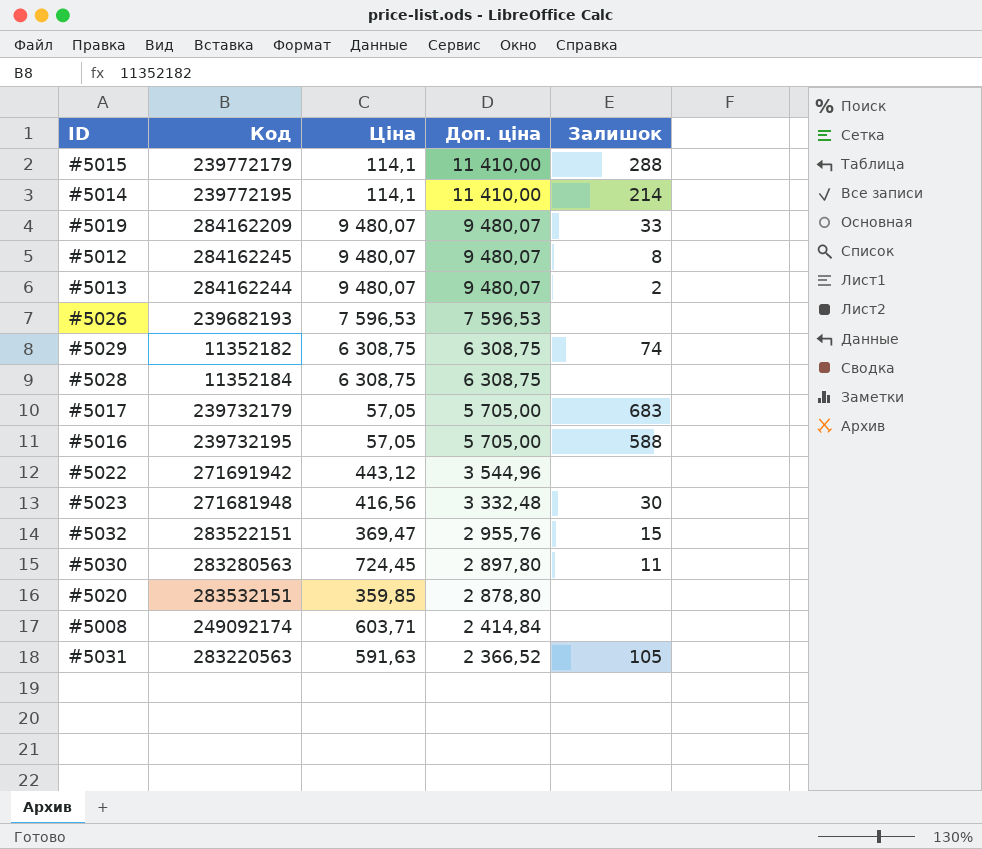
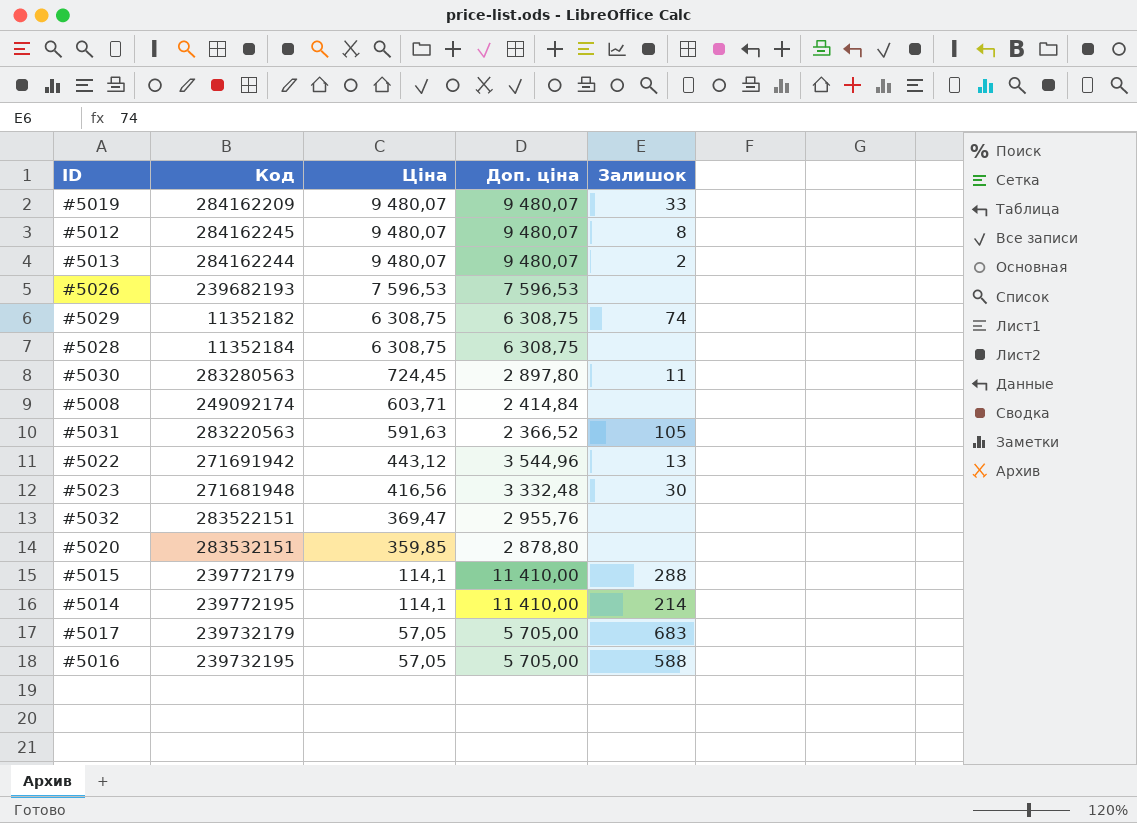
row order: Доп. ціна descending -> Ціна descending
#5022 | Залишок: none -> 13
#5032 | Залишок: 15 -> none

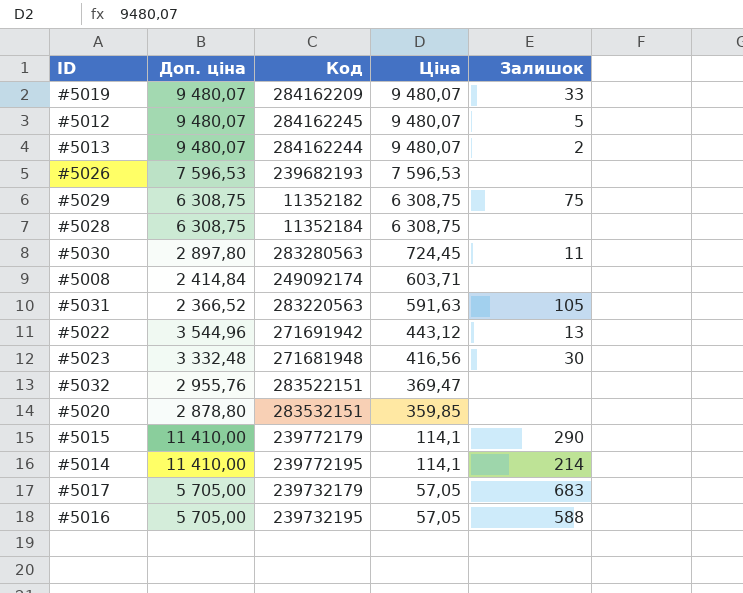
column Доп. ціна | position: 4 -> 2
#5012 | Залишок: 8 -> 5
#5029 | Залишок: 74 -> 75
#5015 | Залишок: 288 -> 290

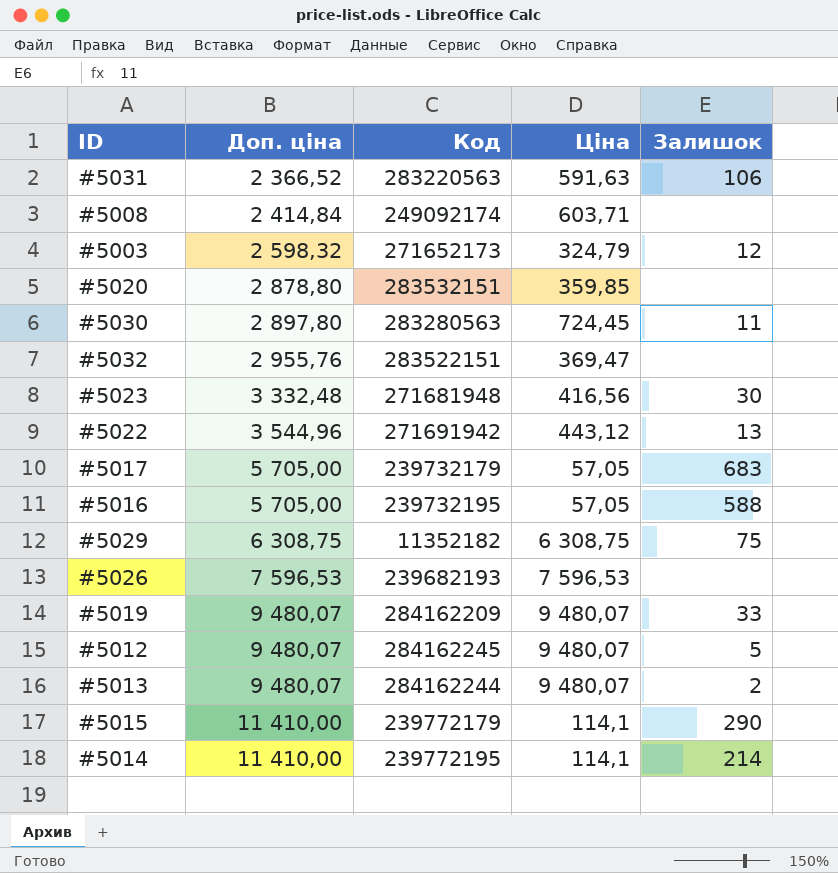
row order: Ціна descending -> Доп. ціна ascending
row #5028: 6 308,75 | 11352184 | 6 308,75 | none -> none
#5031 | Залишок: 105 -> 106
row #5003: none -> 2 598,32 | 271652173 | 324,79 | 12

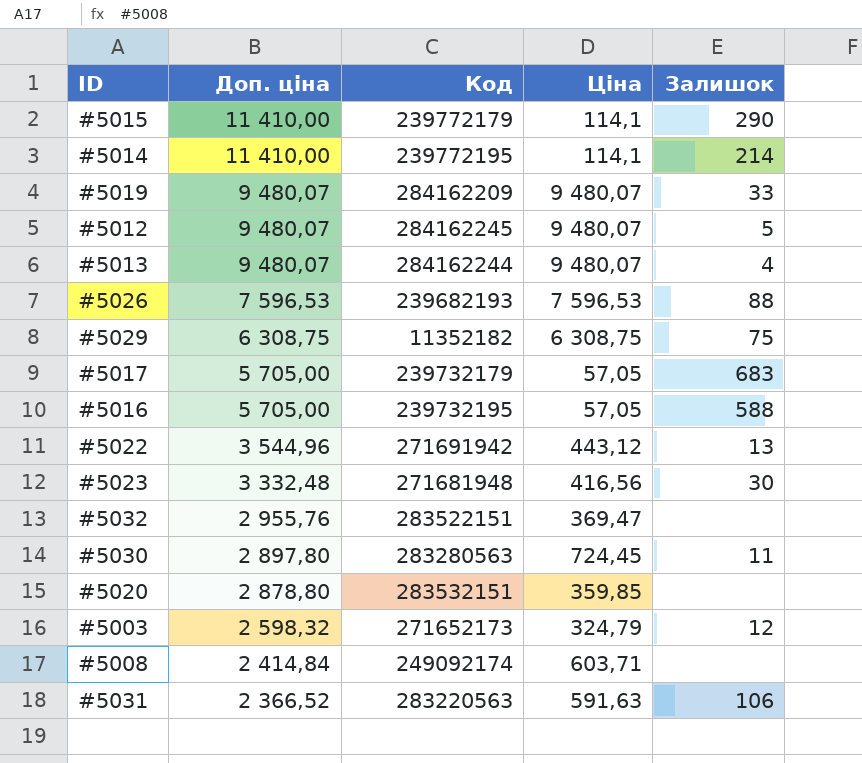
row order: Доп. ціна ascending -> Доп. ціна descending
#5013 | Залишок: 2 -> 4
#5026 | Залишок: none -> 88

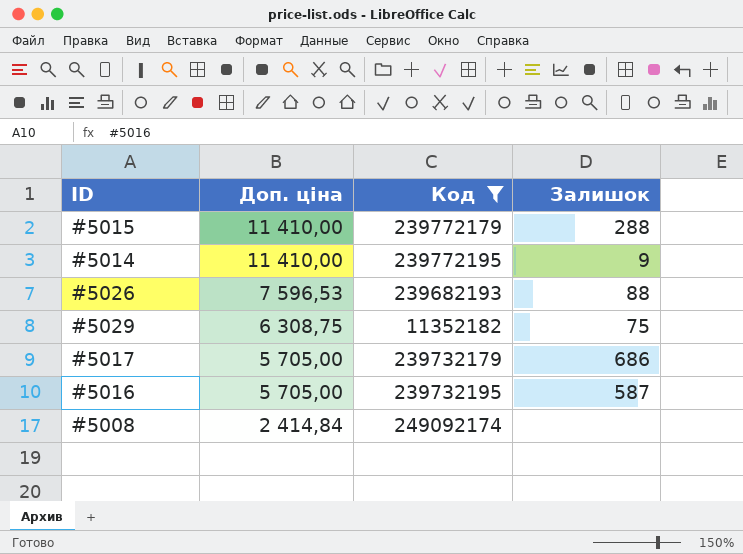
filter: none -> Код <= 249092174
column Ціна | position: 4 -> none
#5015 | Залишок: 290 -> 288
#5014 | Залишок: 214 -> 9
#5017 | Залишок: 683 -> 686
#5016 | Залишок: 588 -> 587

